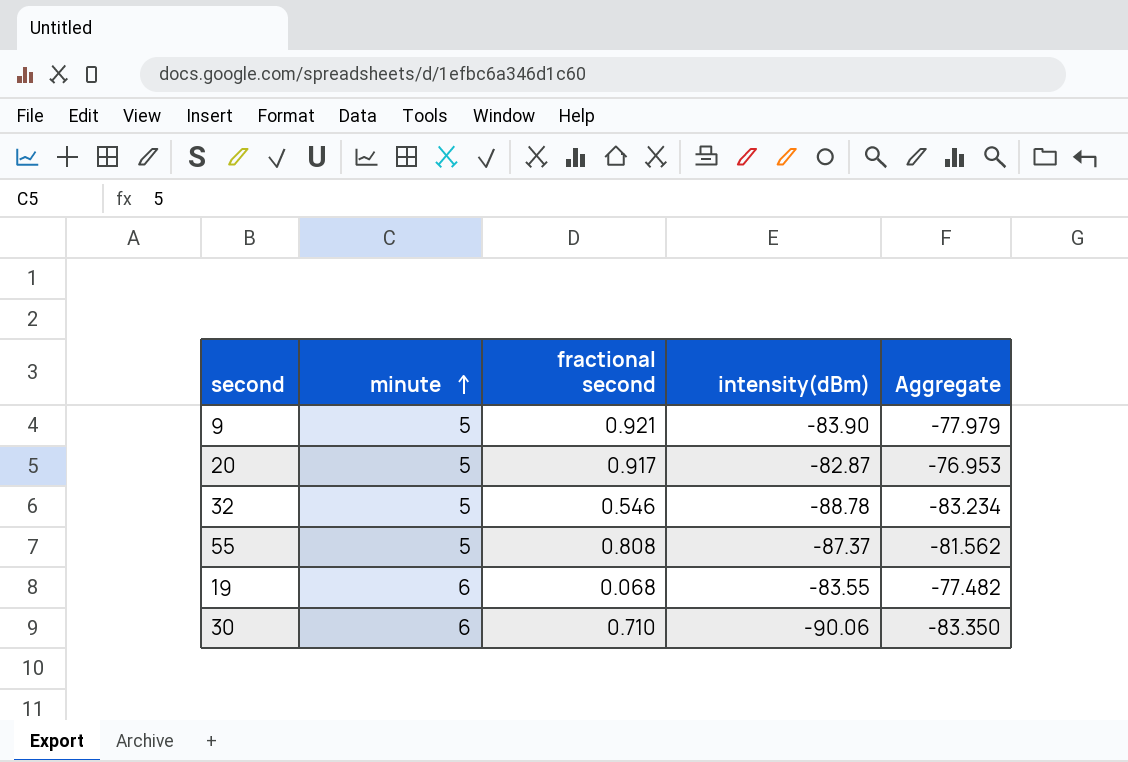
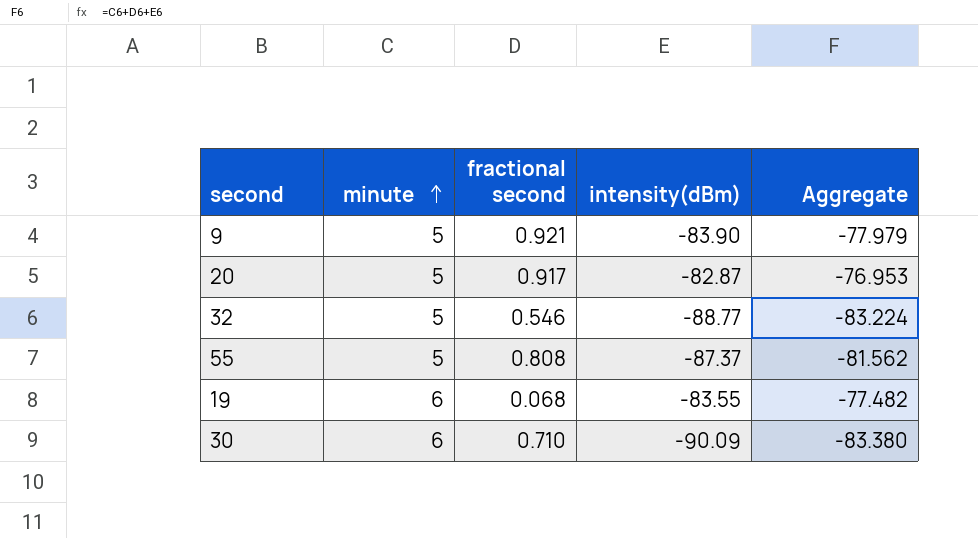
32 | intensity(dBm): -88.78 -> -88.77
32 | Aggregate: -83.234 -> -83.224
30 | intensity(dBm): -90.06 -> -90.09
30 | Aggregate: -83.350 -> -83.380

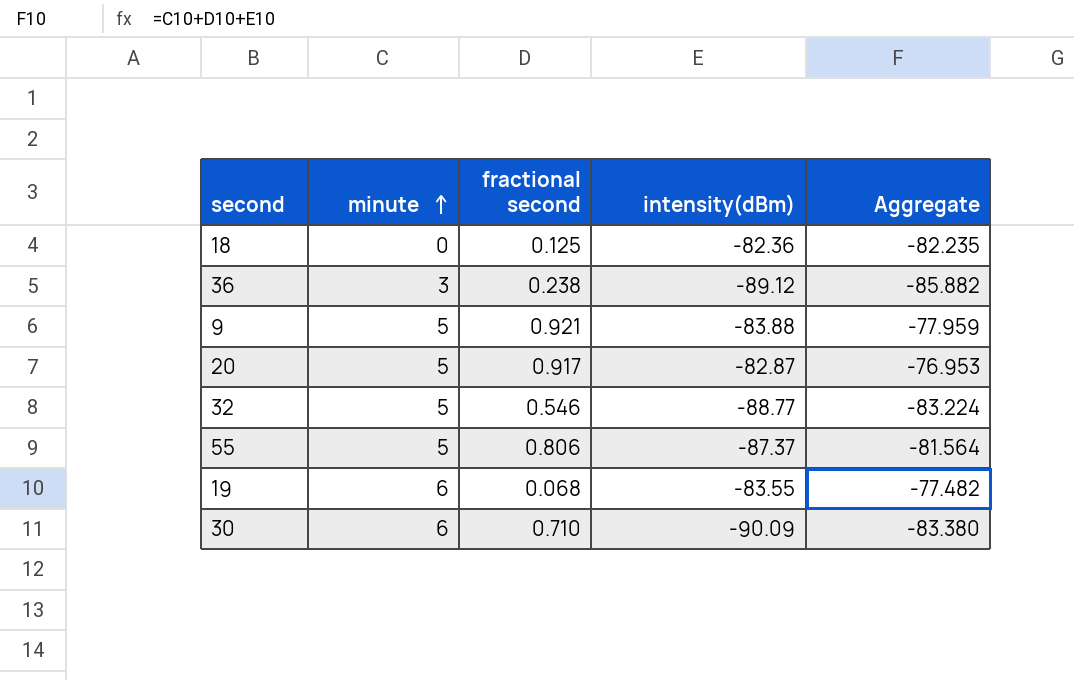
row 18: none -> 0 | 0.125 | -82.36 | -82.235
row 36: none -> 3 | 0.238 | -89.12 | -85.882
9 | intensity(dBm): -83.90 -> -83.88
9 | Aggregate: -77.979 -> -77.959
55 | fractional second: 0.808 -> 0.806
55 | Aggregate: -81.562 -> -81.564

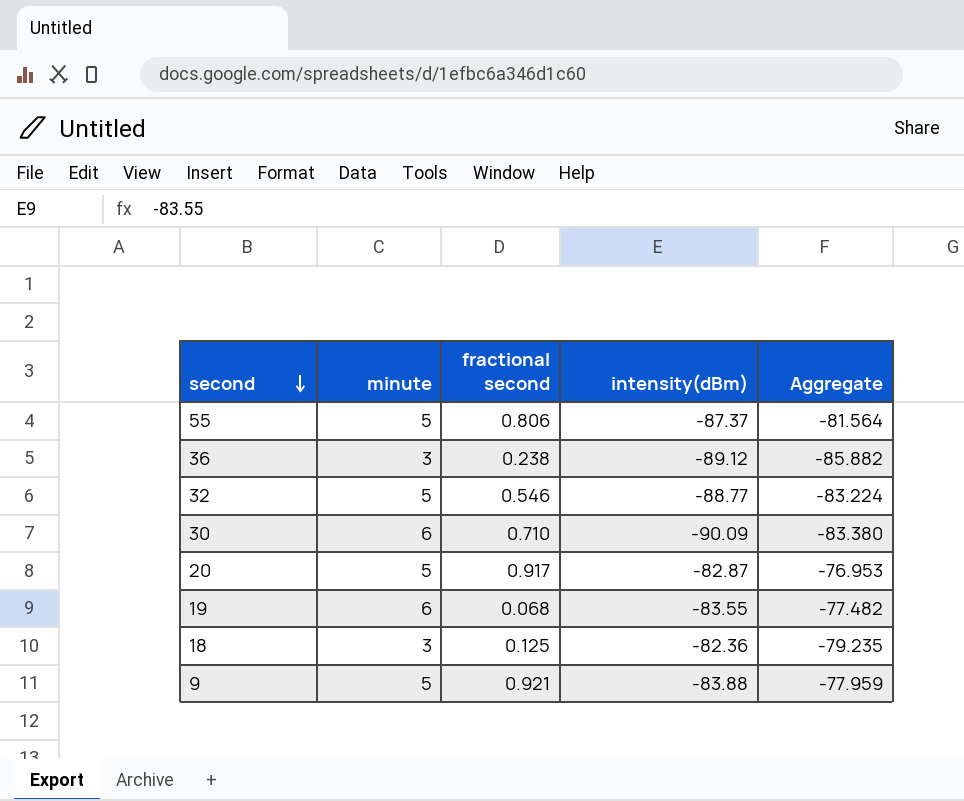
row order: minute ascending -> second descending
18 | minute: 0 -> 3
18 | Aggregate: -82.235 -> -79.235

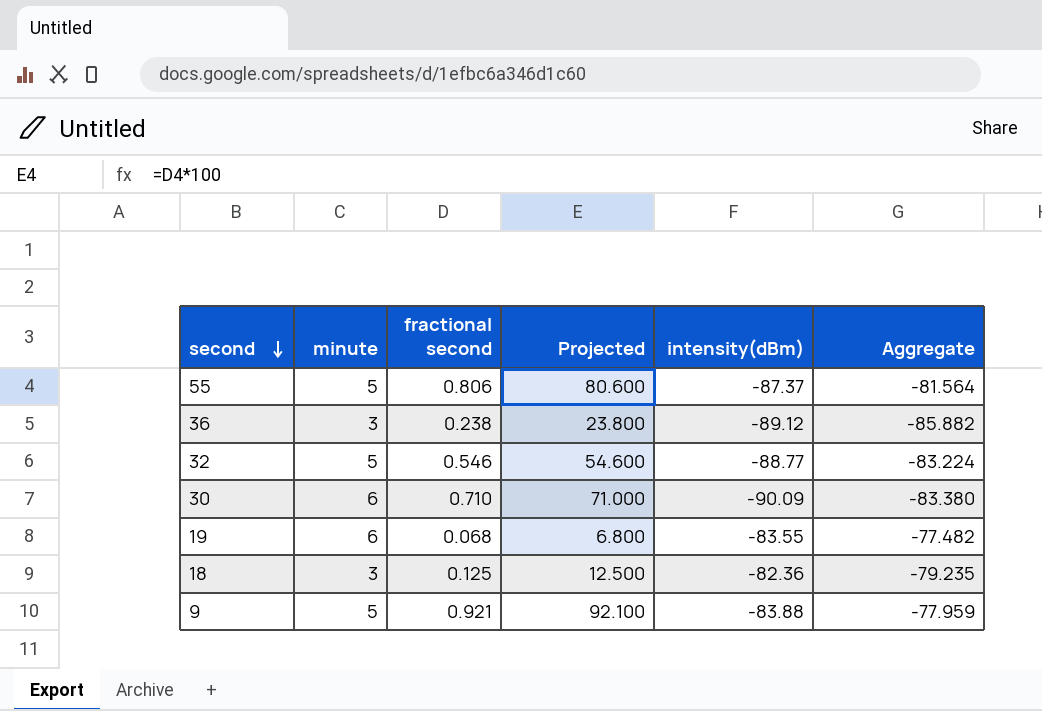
column Projected | formula: none -> [fractional second] * 100
row 20: 5 | 0.917 | -82.87 | -76.953 -> none

